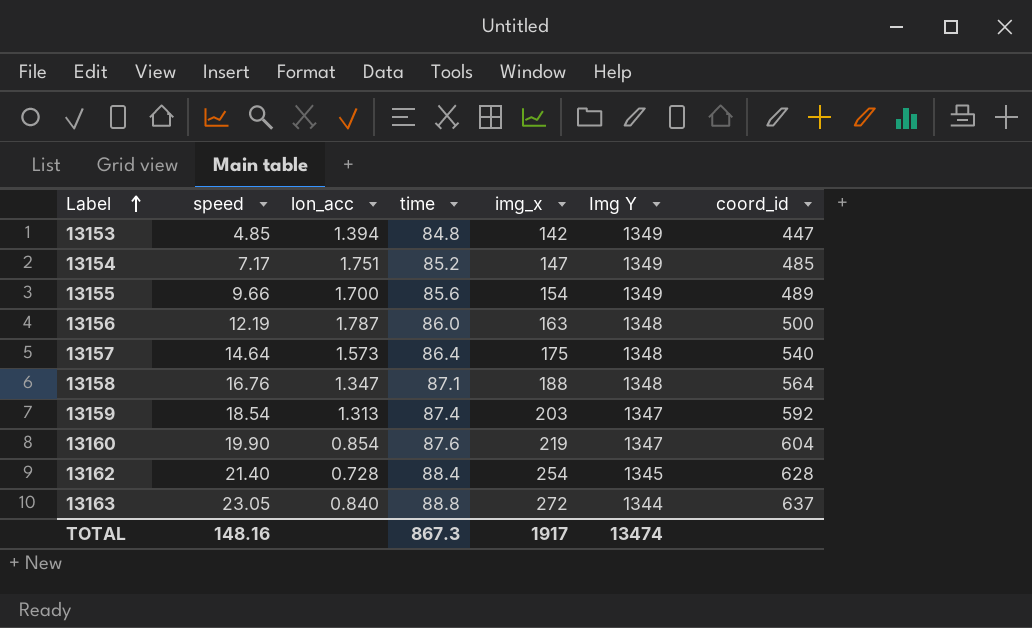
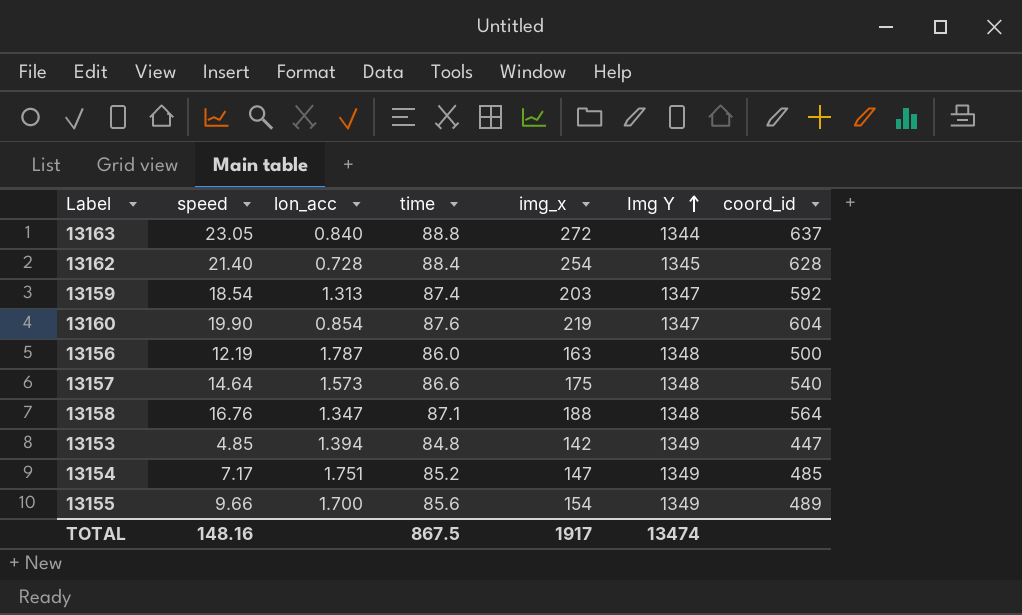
row order: Label ascending -> Img Y ascending
13157 | time: 86.4 -> 86.6
TOTAL | time: 867.3 -> 867.5

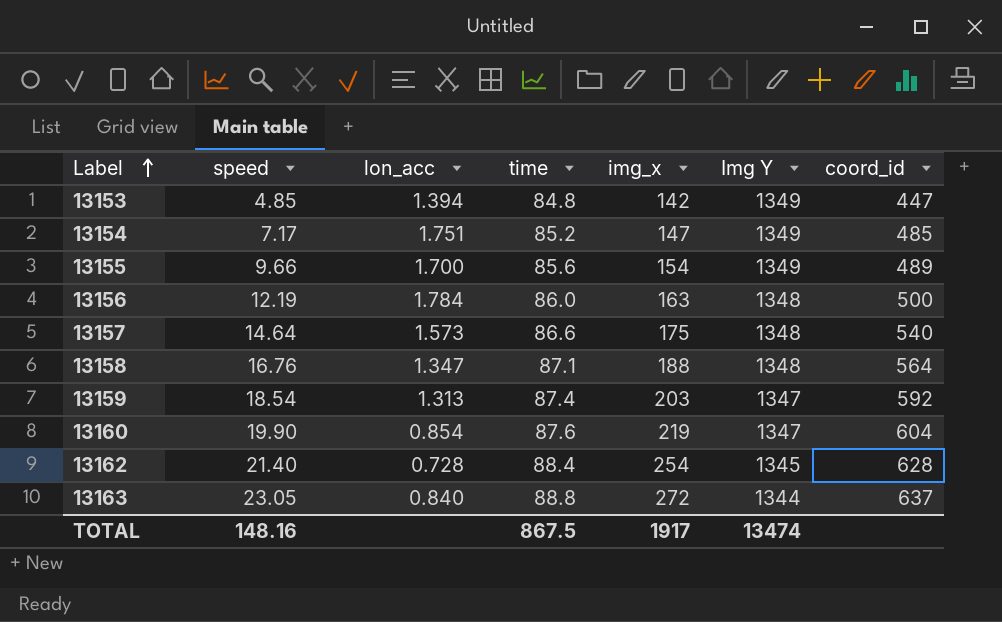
row order: Img Y ascending -> Label ascending
13156 | lon_acc: 1.787 -> 1.784

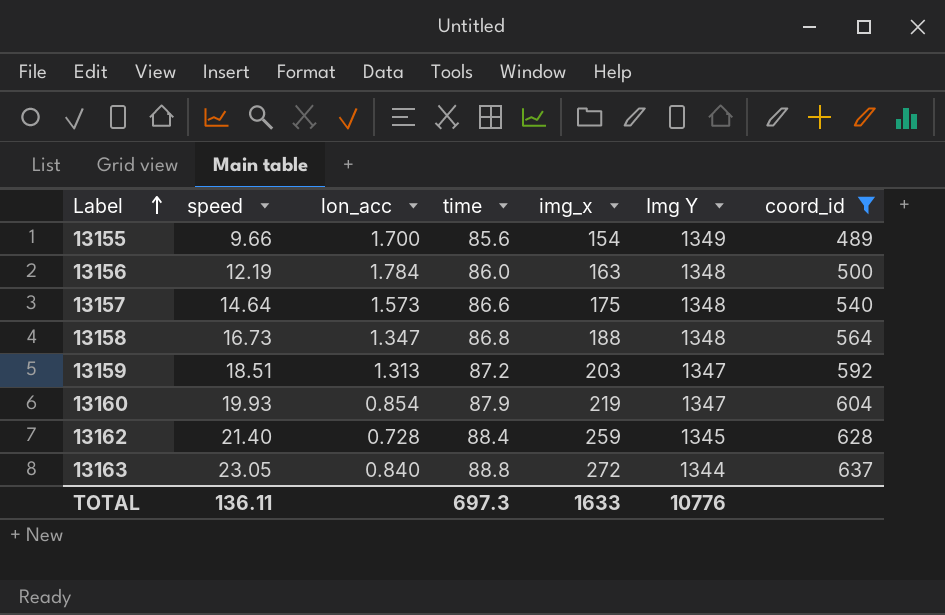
filter: none -> coord_id >= 489
13158 | speed: 16.76 -> 16.73
13158 | time: 87.1 -> 86.8
13159 | speed: 18.54 -> 18.51
13159 | time: 87.4 -> 87.2
13160 | speed: 19.90 -> 19.93
13160 | time: 87.6 -> 87.9
13162 | img_x: 254 -> 259
TOTAL | speed: 148.16 -> 136.11
TOTAL | time: 867.5 -> 697.3
TOTAL | img_x: 1917 -> 1633
TOTAL | Img Y: 13474 -> 10776

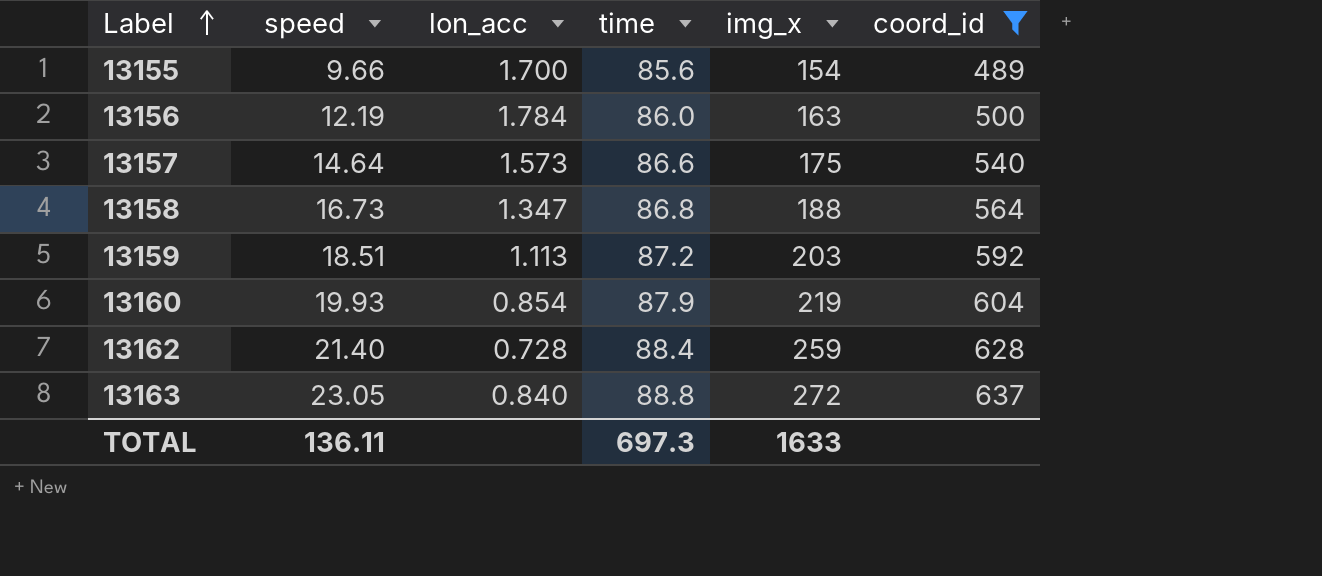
column Img Y | position: 6 -> none
13159 | lon_acc: 1.313 -> 1.113

